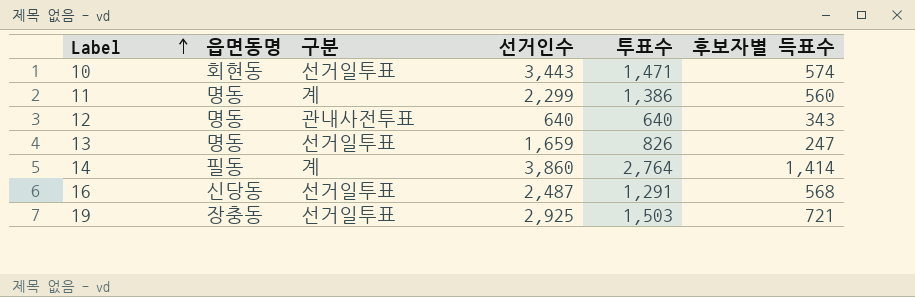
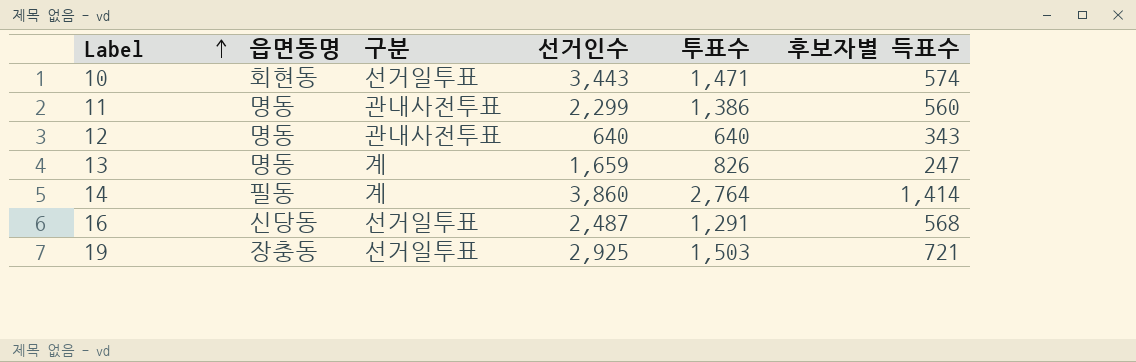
11 | 구분: 계 -> 관내사전투표
13 | 구분: 선거일투표 -> 계

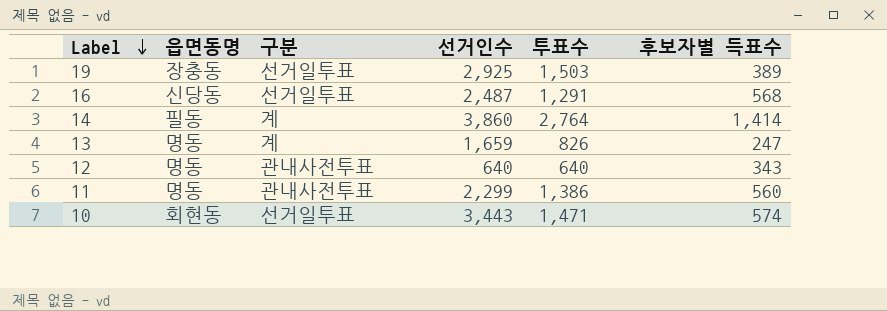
row order: Label ascending -> Label descending
19 | 후보자별 득표수: 721 -> 389

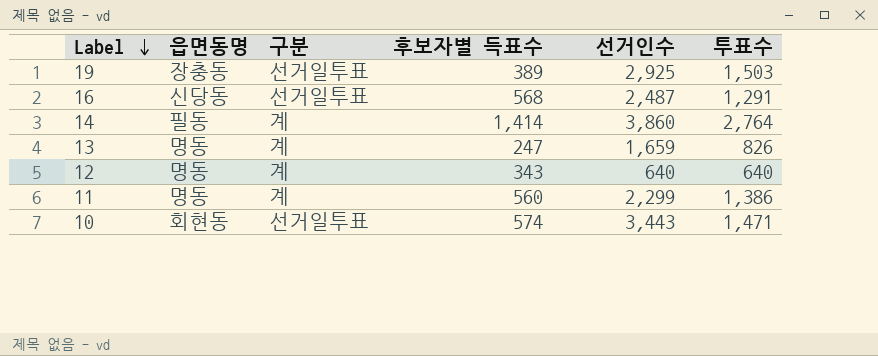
column 후보자별 득표수 | position: 6 -> 4
12 | 구분: 관내사전투표 -> 계
11 | 구분: 관내사전투표 -> 계

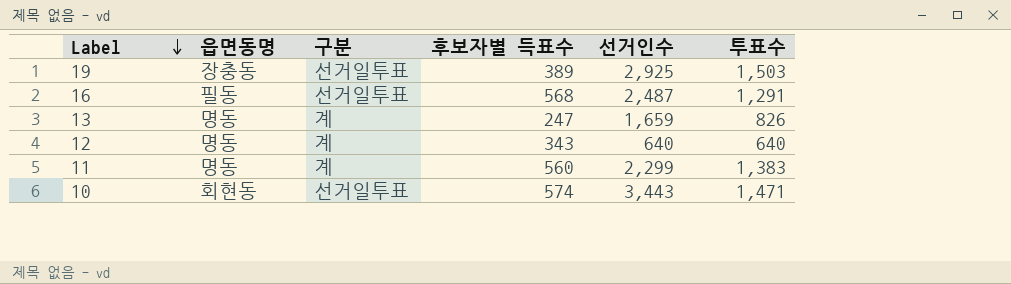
row 14: 필동 | 계 | 1,414 | 3,860 | 2,764 -> none
16 | 읍면동명: 신당동 -> 필동
11 | 투표수: 1,386 -> 1,383

